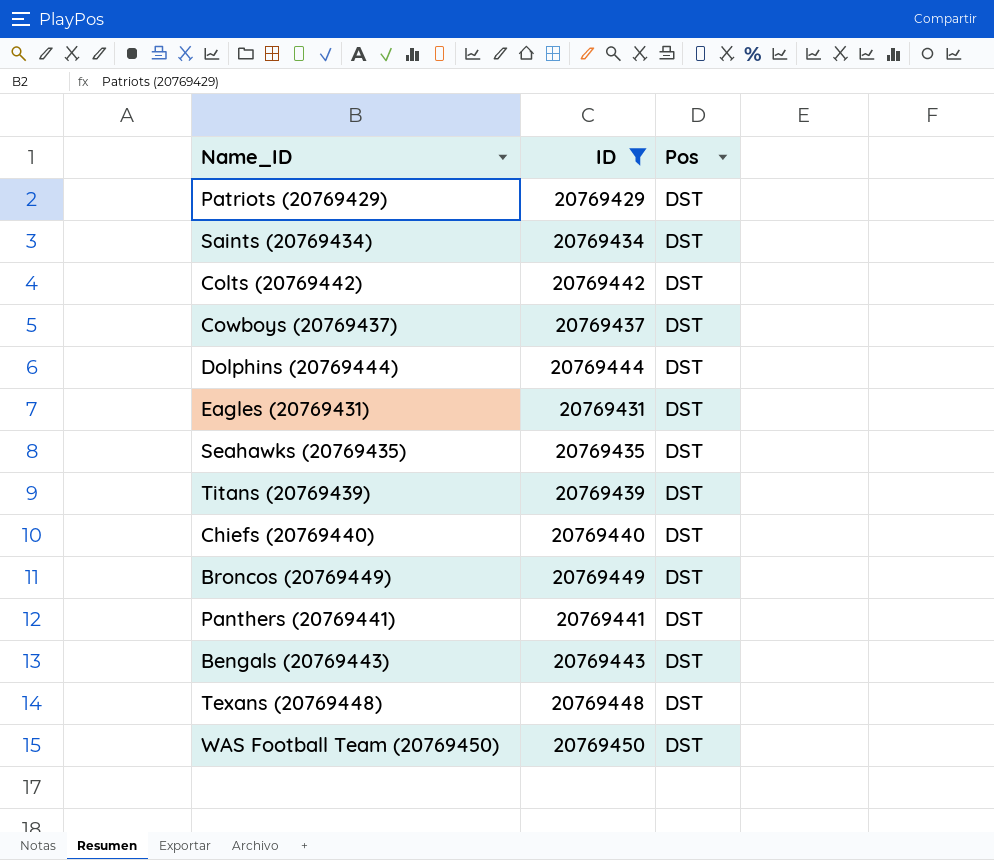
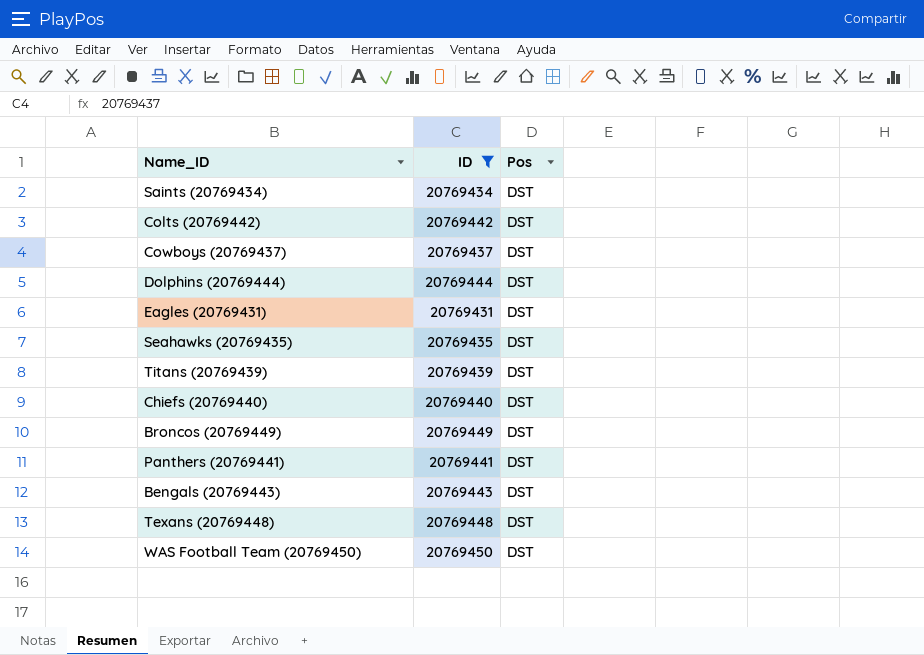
row Patriots (20769429): 20769429 | DST -> none

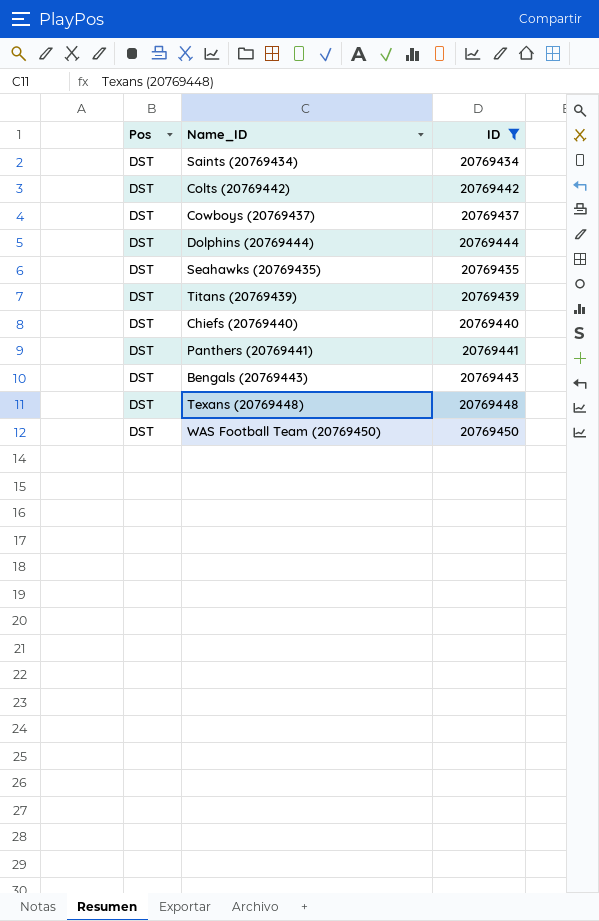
column Pos | position: 3 -> 1
row Eagles (20769431): 20769431 | DST -> none
row Broncos (20769449): 20769449 | DST -> none

